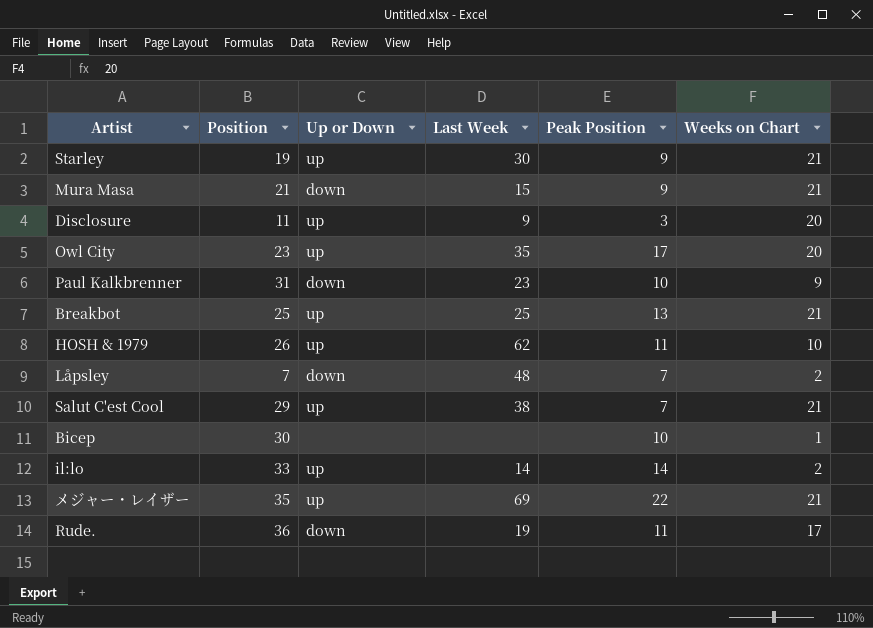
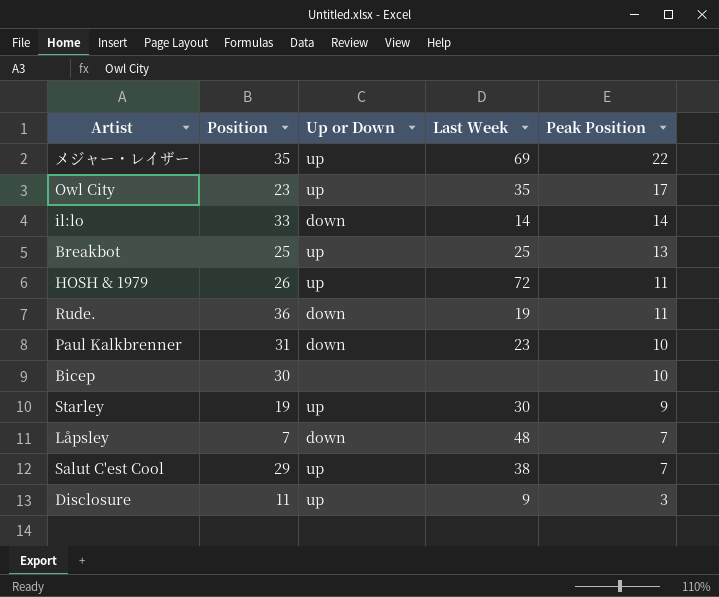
row order: none -> Peak Position descending
column Weeks on Chart | position: 6 -> none
row Mura Masa: 21 | down | 15 | 9 | 21 -> none
il:lo | Up or Down: up -> down
HOSH & 1979 | Last Week: 62 -> 72

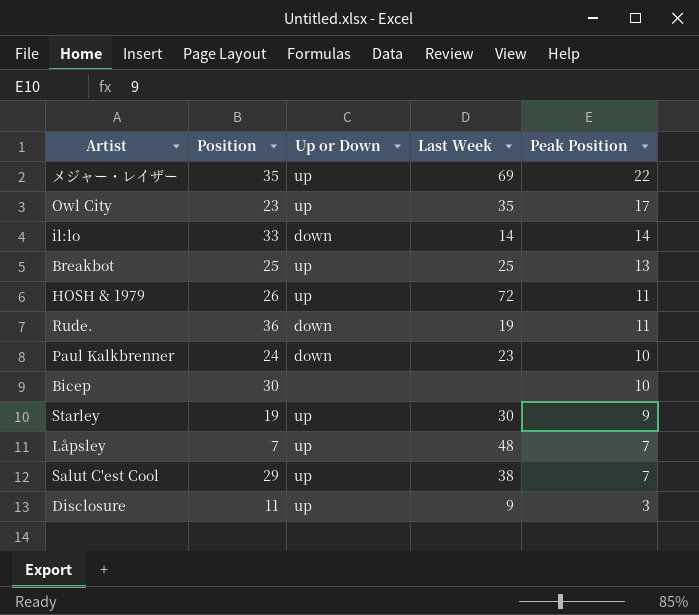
Paul Kalkbrenner | Position: 31 -> 24
Låpsley | Up or Down: down -> up

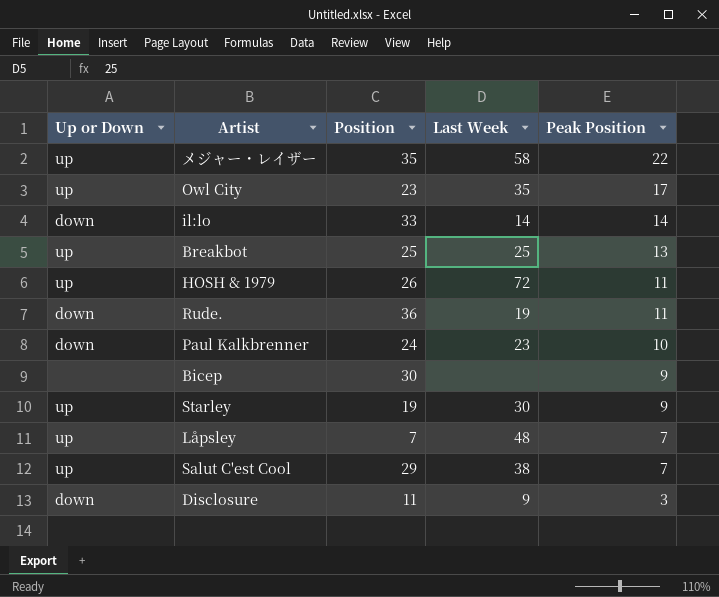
column Up or Down | position: 3 -> 1
メジャー・レイザー | Last Week: 69 -> 58
Bicep | Peak Position: 10 -> 9
Disclosure | Up or Down: up -> down

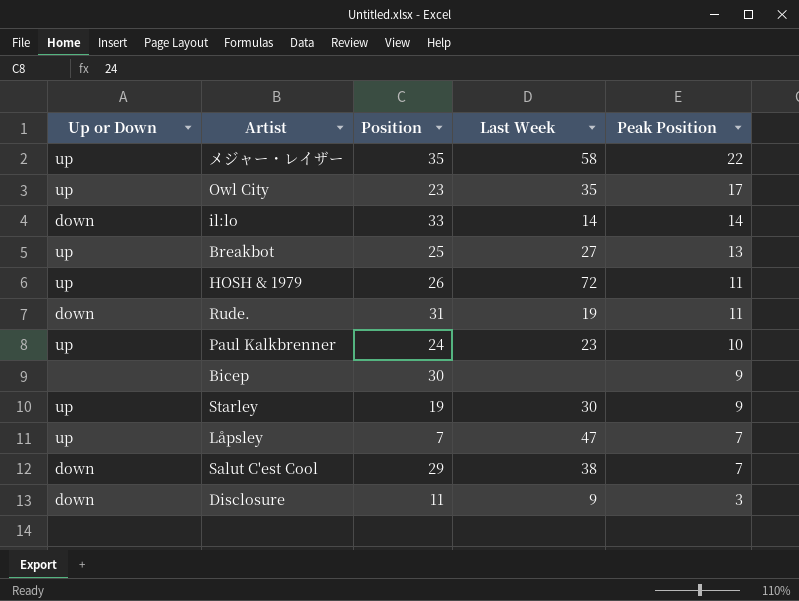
Breakbot | Last Week: 25 -> 27
Rude. | Position: 36 -> 31
Paul Kalkbrenner | Up or Down: down -> up
Låpsley | Last Week: 48 -> 47
Salut C'est Cool | Up or Down: up -> down

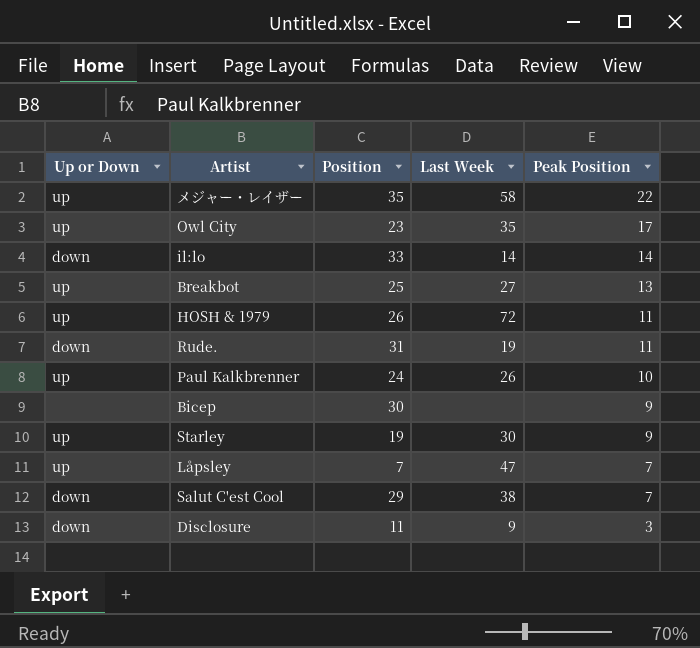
Paul Kalkbrenner | Last Week: 23 -> 26

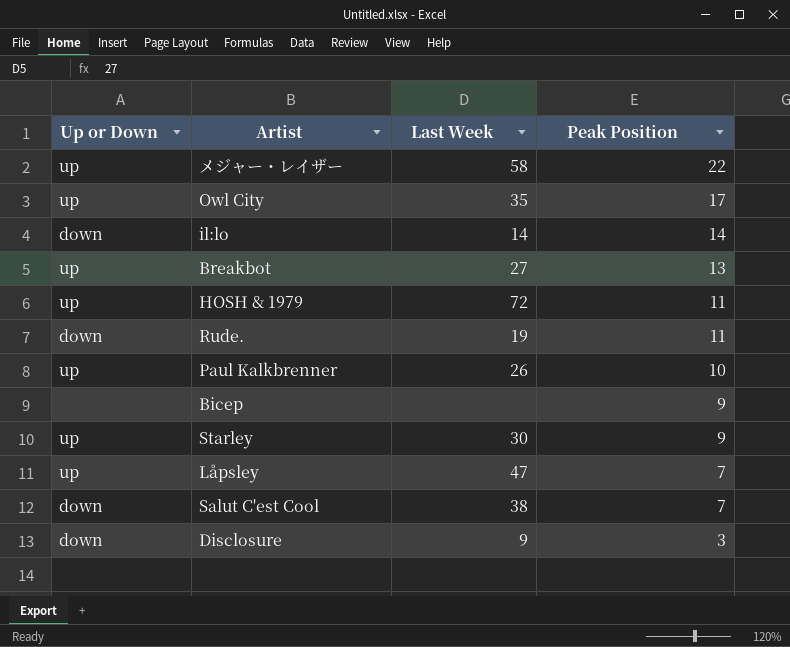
column Position | position: 3 -> none

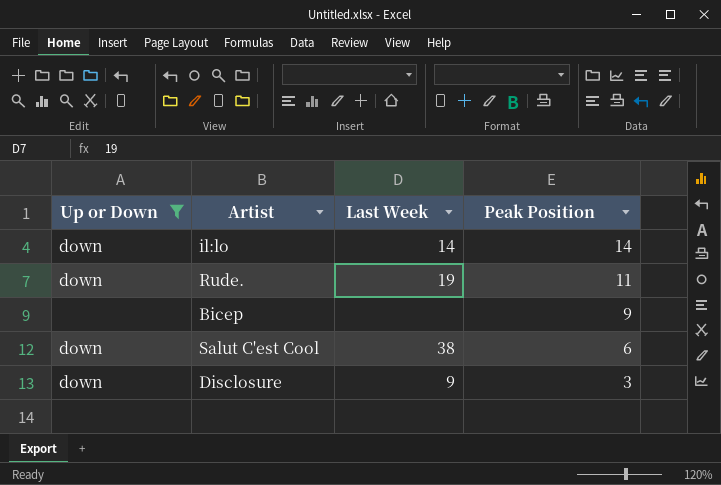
filter: none -> Up or Down != up
Salut C'est Cool | Peak Position: 7 -> 6

